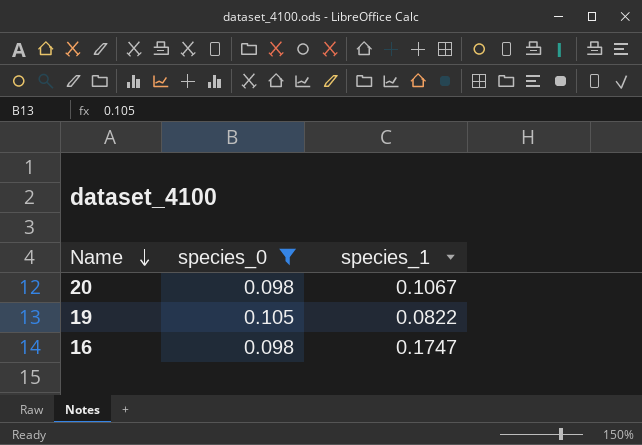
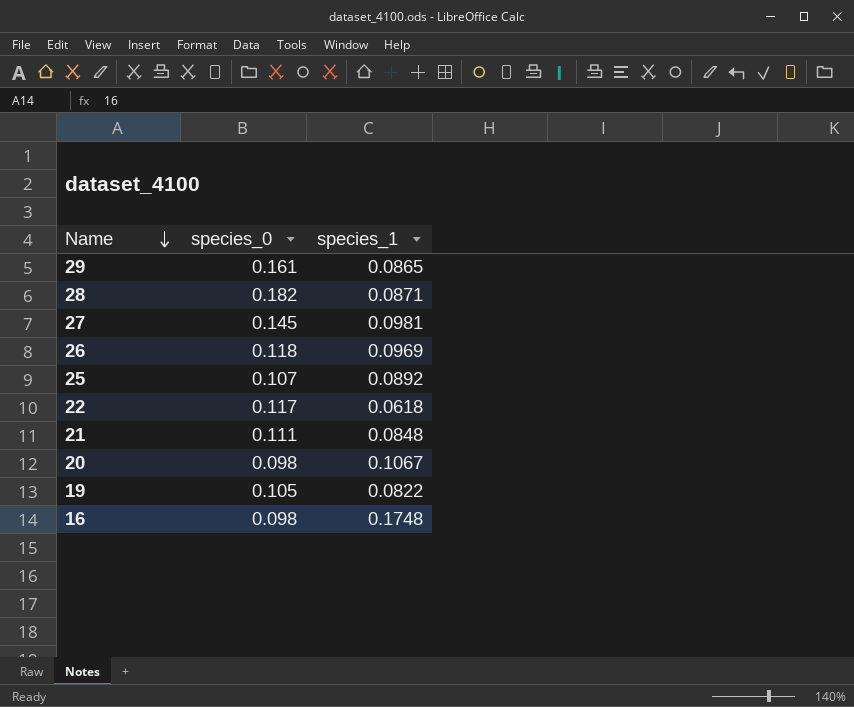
filter: species_0 <= 0.105 -> none
16 | species_1: 0.1747 -> 0.1748

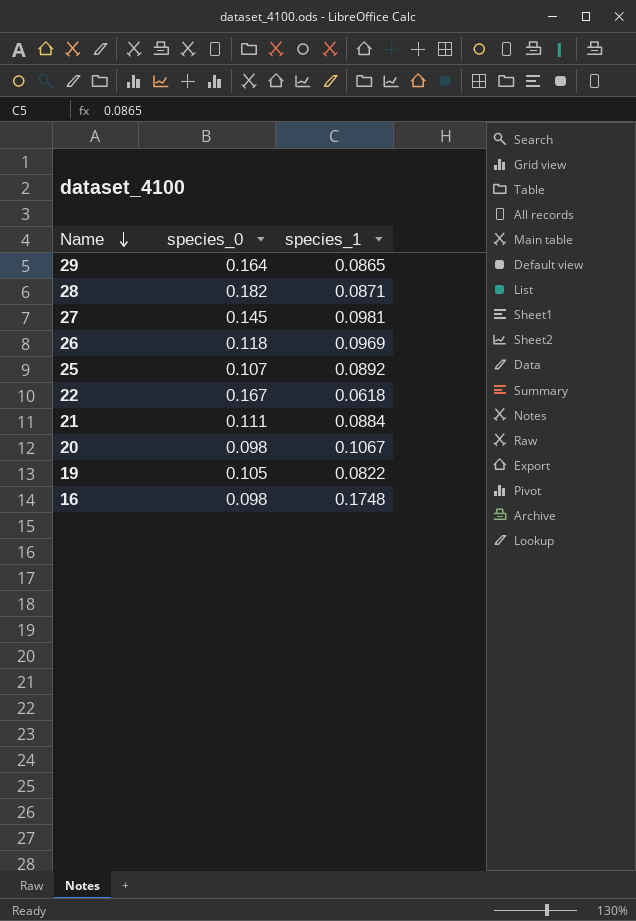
29 | species_0: 0.161 -> 0.164
22 | species_0: 0.117 -> 0.167
21 | species_1: 0.0848 -> 0.0884

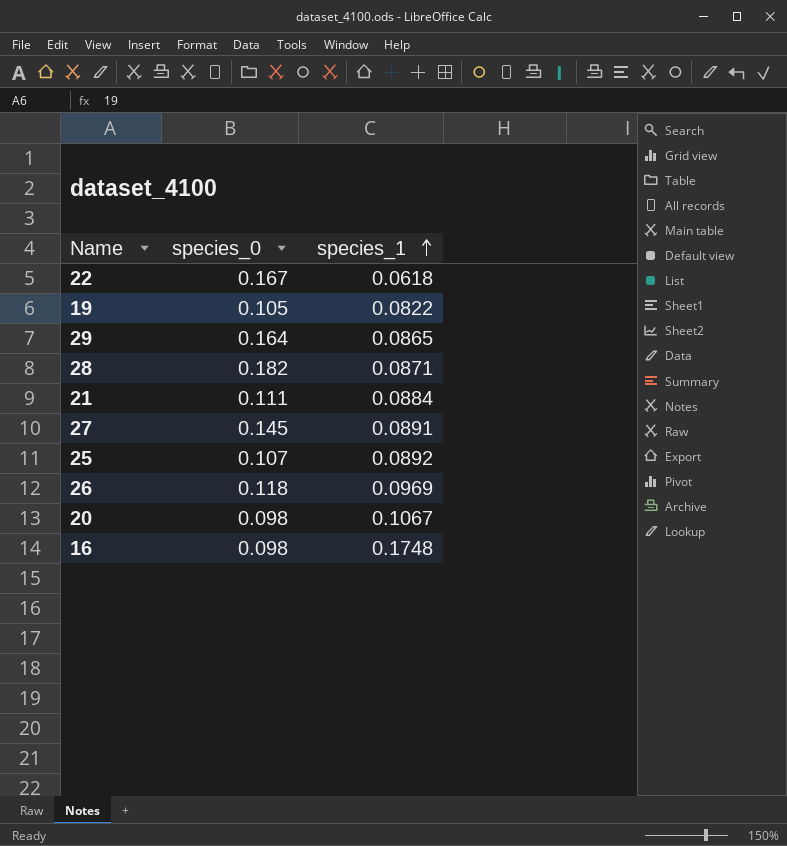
row order: Name descending -> species_1 ascending
27 | species_1: 0.0981 -> 0.0891

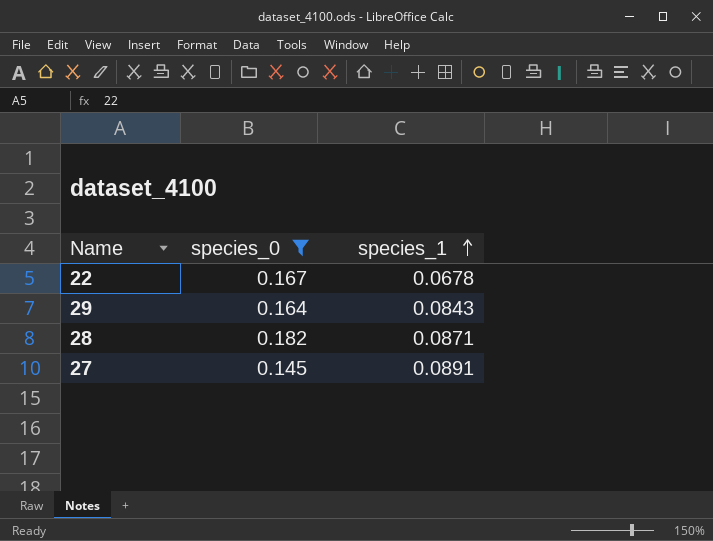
filter: none -> species_0 >= 0.145
22 | species_1: 0.0618 -> 0.0678
29 | species_1: 0.0865 -> 0.0843

